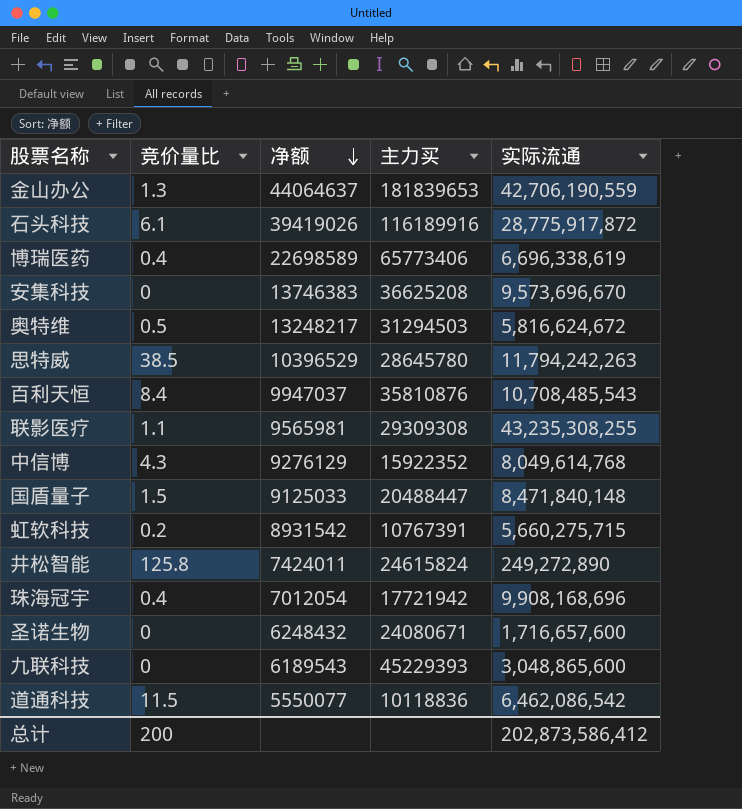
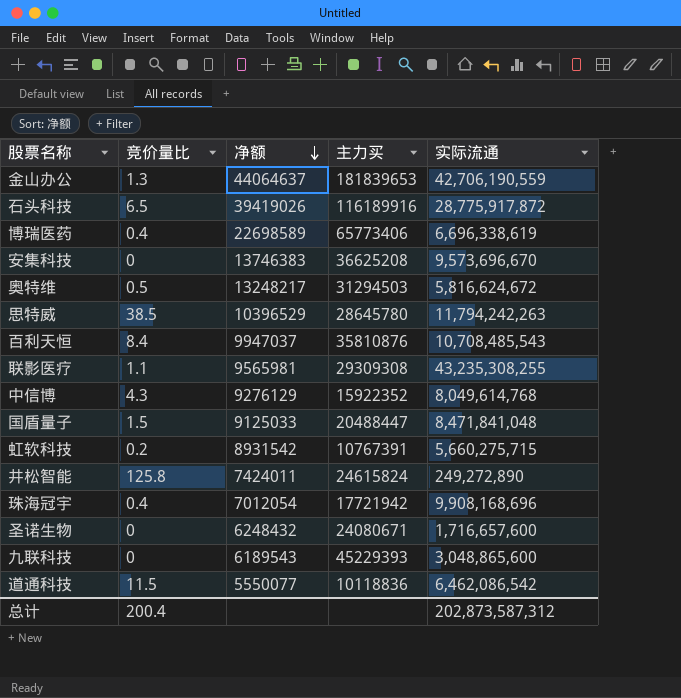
石头科技 | 竞价量比: 6.1 -> 6.5
国盾量子 | 实际流通: 8,471,840,148 -> 8,471,841,048
总计 | 竞价量比: 200 -> 200.4
总计 | 实际流通: 202,873,586,412 -> 202,873,587,312

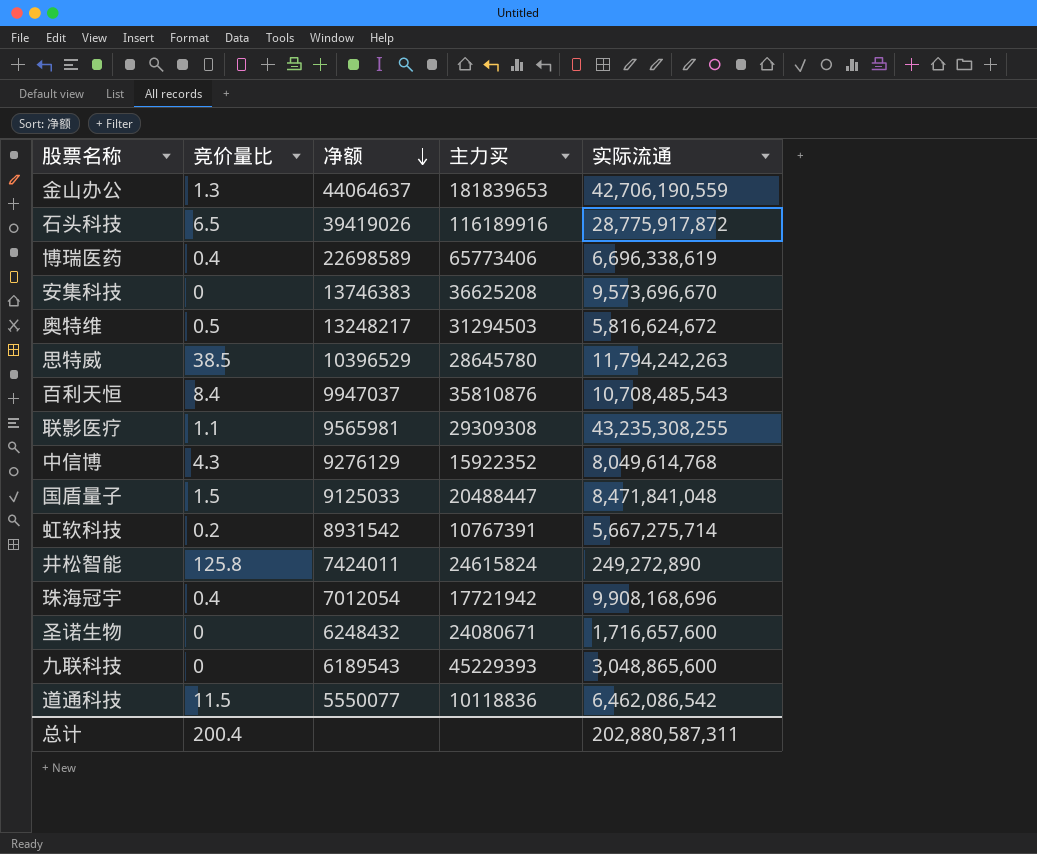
虹软科技 | 实际流通: 5,660,275,715 -> 5,667,275,714
总计 | 实际流通: 202,873,587,312 -> 202,880,587,311

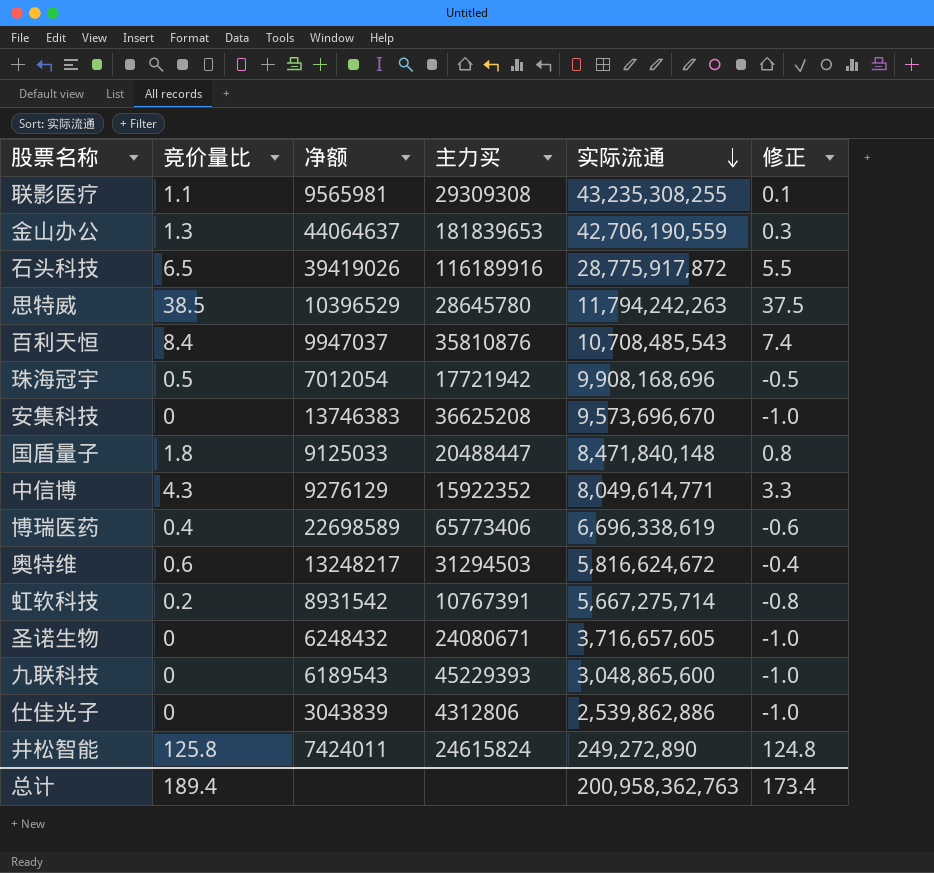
row order: 净额 descending -> 实际流通 descending
column 修正 | formula: none -> [竞价量比] - 1
row 道通科技: 11.5 | 5550077 | 10118836 | 6,462,086,542 -> none
珠海冠宇 | 竞价量比: 0.4 -> 0.5
国盾量子 | 竞价量比: 1.5 -> 1.8
国盾量子 | 实际流通: 8,471,841,048 -> 8,471,840,148
中信博 | 实际流通: 8,049,614,768 -> 8,049,614,771
奥特维 | 竞价量比: 0.5 -> 0.6
圣诺生物 | 实际流通: 1,716,657,600 -> 3,716,657,605
row 仕佳光子: none -> 0 | 3043839 | 4312806 | 2,539,862,886 | -1.0
总计 | 竞价量比: 200.4 -> 189.4
总计 | 实际流通: 202,880,587,311 -> 200,958,362,763

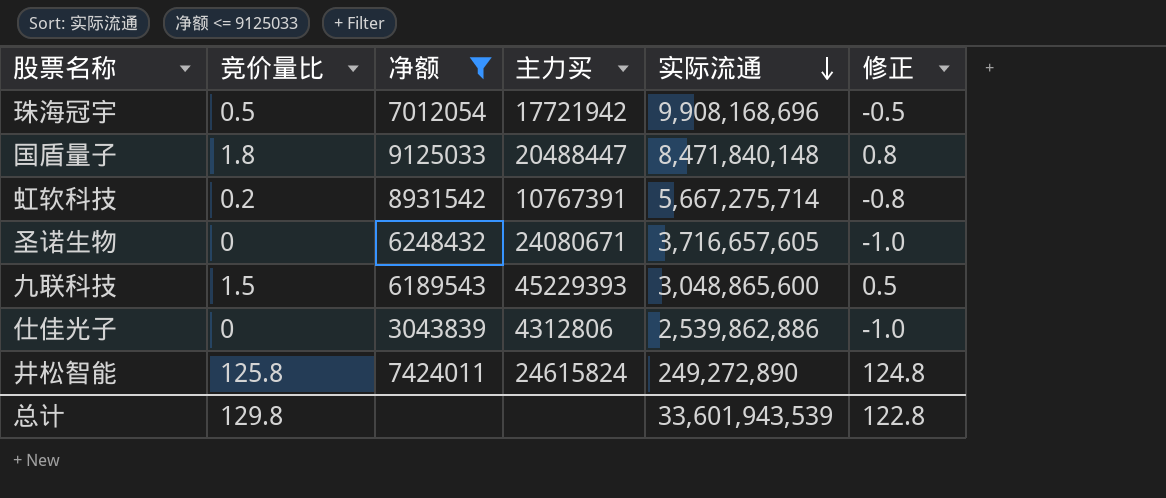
filter: none -> 净额 <= 9125033
九联科技 | 竞价量比: 0 -> 1.5
九联科技 | 修正: -1.0 -> 0.5
总计 | 竞价量比: 189.4 -> 129.8
总计 | 实际流通: 200,958,362,763 -> 33,601,943,539
总计 | 修正: 173.4 -> 122.8

